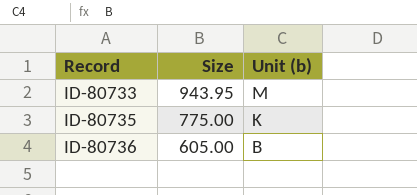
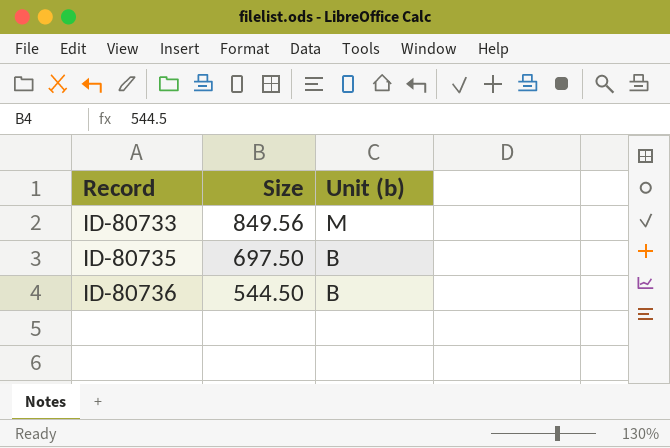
ID-80733 | Size: 943.95 -> 849.56
ID-80735 | Size: 775.00 -> 697.50
ID-80735 | Unit (b): K -> B
ID-80736 | Size: 605.00 -> 544.50

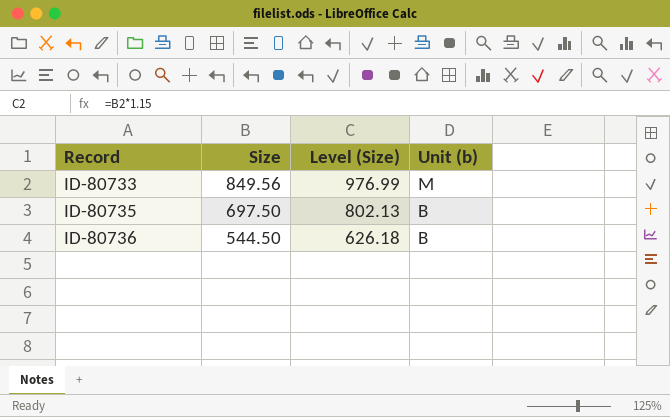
column Level (Size) | formula: none -> [Size] * 1.15

